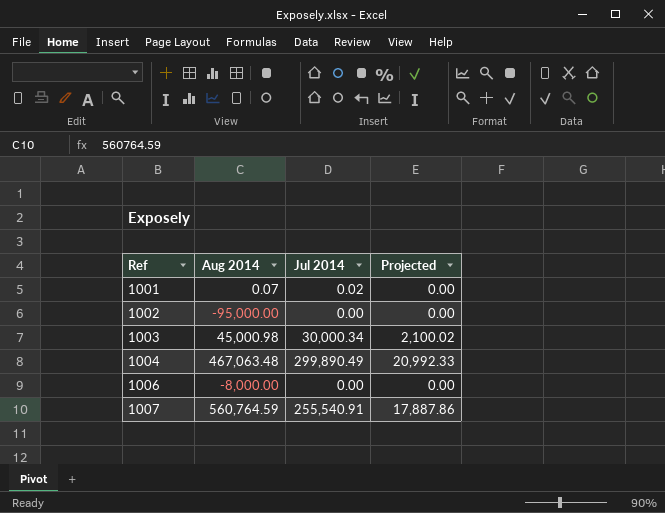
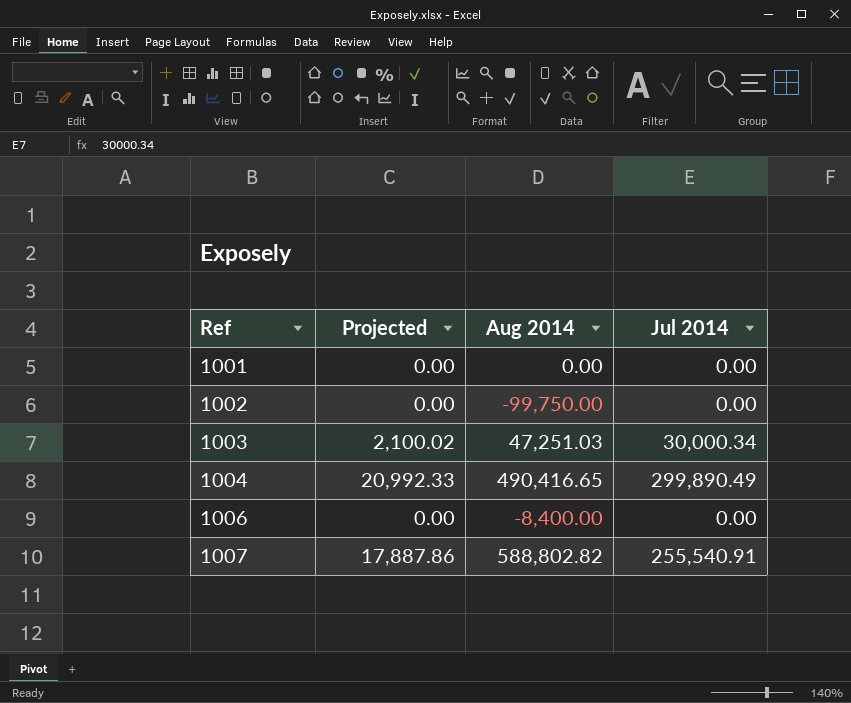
column Projected | position: 4 -> 2
1001 | Aug 2014: 0.07 -> 0.00
1001 | Jul 2014: 0.02 -> 0.00
1002 | Aug 2014: -95,000.00 -> -99,750.00
1003 | Aug 2014: 45,000.98 -> 47,251.03
1004 | Aug 2014: 467,063.48 -> 490,416.65
1006 | Aug 2014: -8,000.00 -> -8,400.00
1007 | Aug 2014: 560,764.59 -> 588,802.82

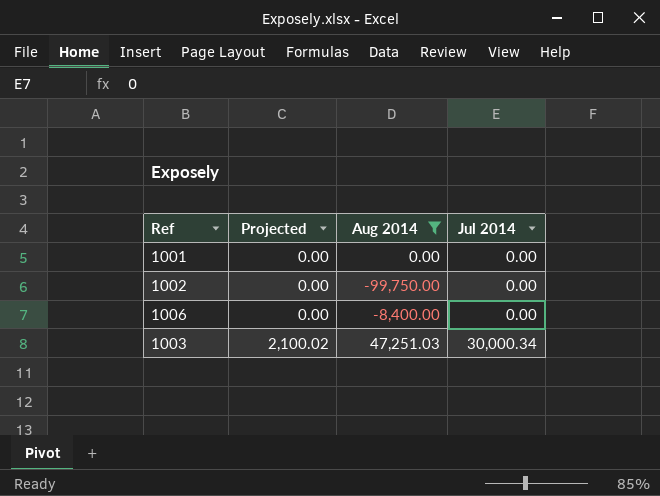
filter: none -> Aug 2014 <= 47,251.03
row order: Ref ascending -> Projected ascending

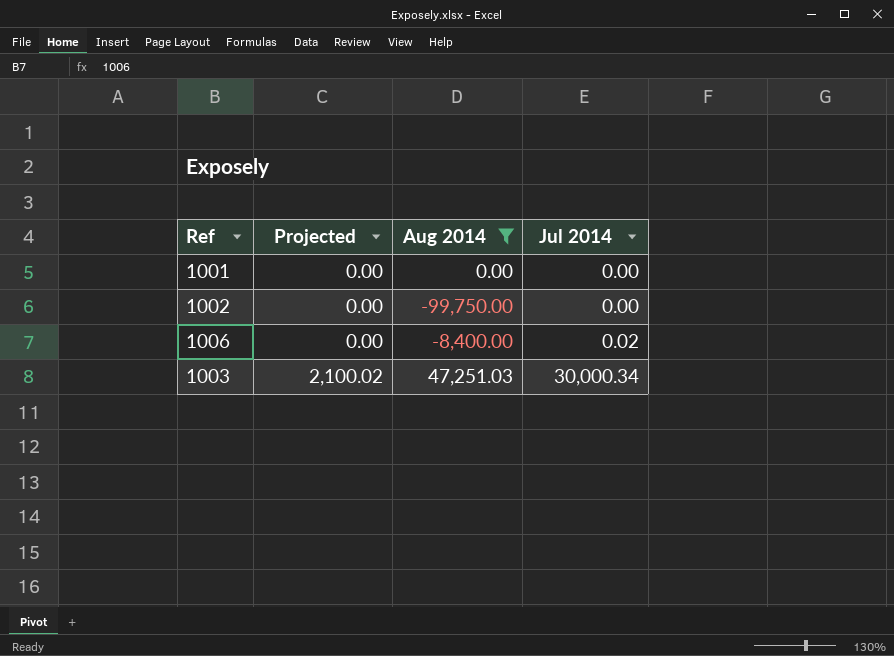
1006 | Jul 2014: 0.00 -> 0.02

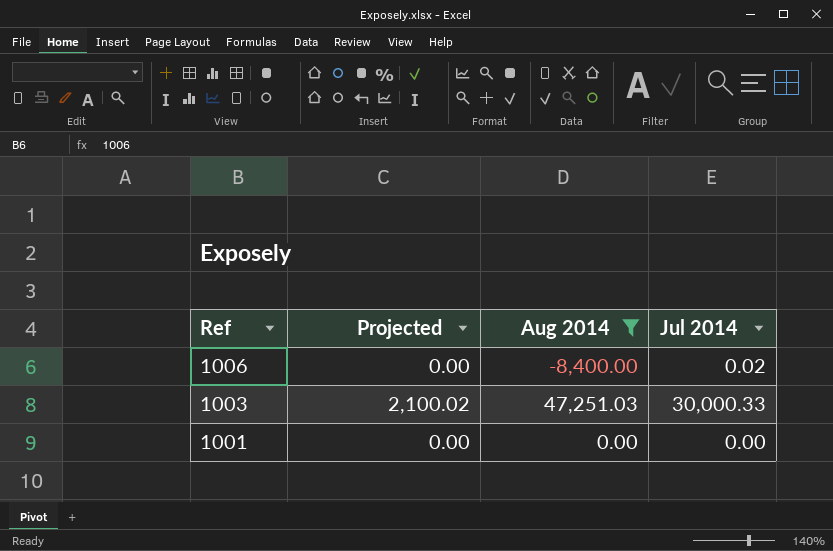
row order: Projected ascending -> Ref descending
row 1002: 0.00 | -99,750.00 | 0.00 -> none
1003 | Jul 2014: 30,000.34 -> 30,000.33

